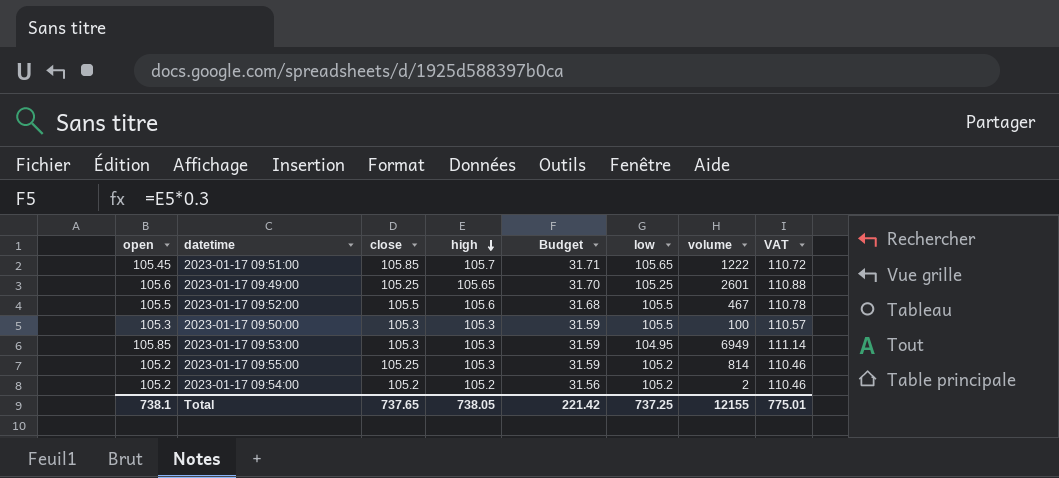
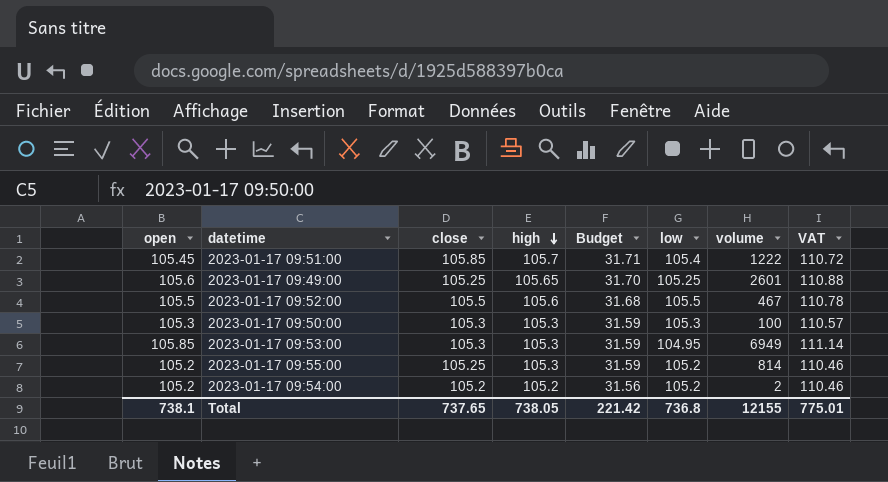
2023-01-17 09:51:00 | low: 105.65 -> 105.4
2023-01-17 09:50:00 | low: 105.5 -> 105.3
Total | low: 737.25 -> 736.8

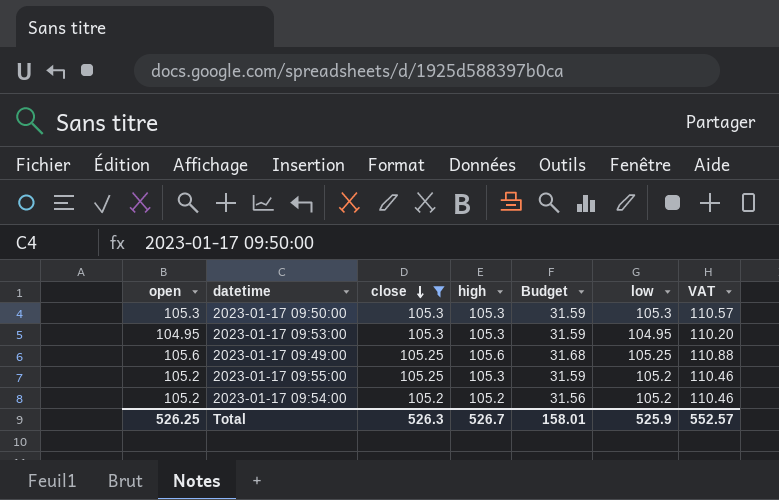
filter: none -> close <= 105.3
row order: high descending -> close descending
column volume | position: 7 -> none
2023-01-17 09:53:00 | open: 105.85 -> 104.95
2023-01-17 09:53:00 | VAT: 111.14 -> 110.20
2023-01-17 09:49:00 | high: 105.65 -> 105.6
2023-01-17 09:49:00 | Budget: 31.70 -> 31.68
Total | open: 738.1 -> 526.25
Total | close: 737.65 -> 526.3
Total | high: 738.05 -> 526.7
Total | Budget: 221.42 -> 158.01
Total | low: 736.8 -> 525.9
Total | VAT: 775.01 -> 552.57

